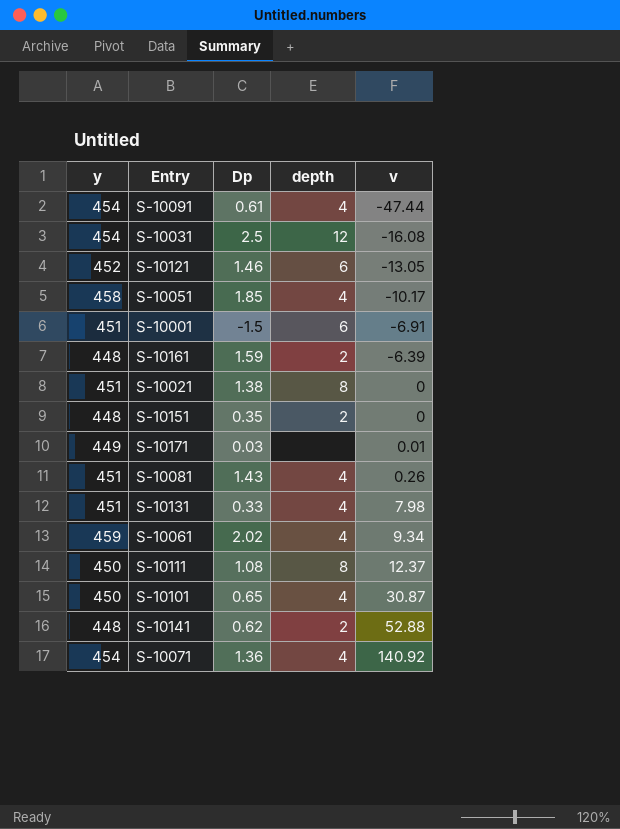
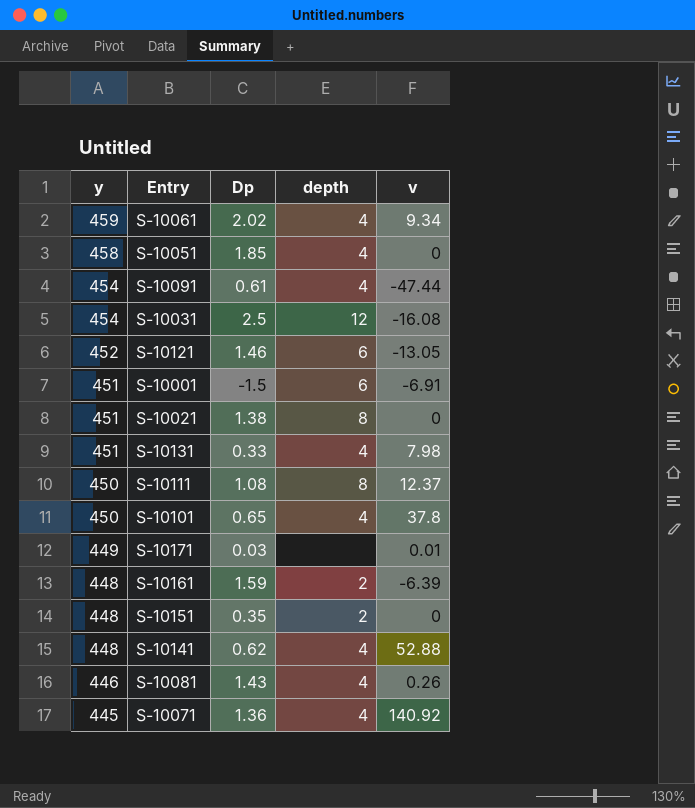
row order: v ascending -> y descending
S-10051 | v: -10.17 -> 0
S-10101 | v: 30.87 -> 37.8
S-10141 | depth: 2 -> 4
S-10081 | y: 451 -> 446
S-10071 | y: 454 -> 445

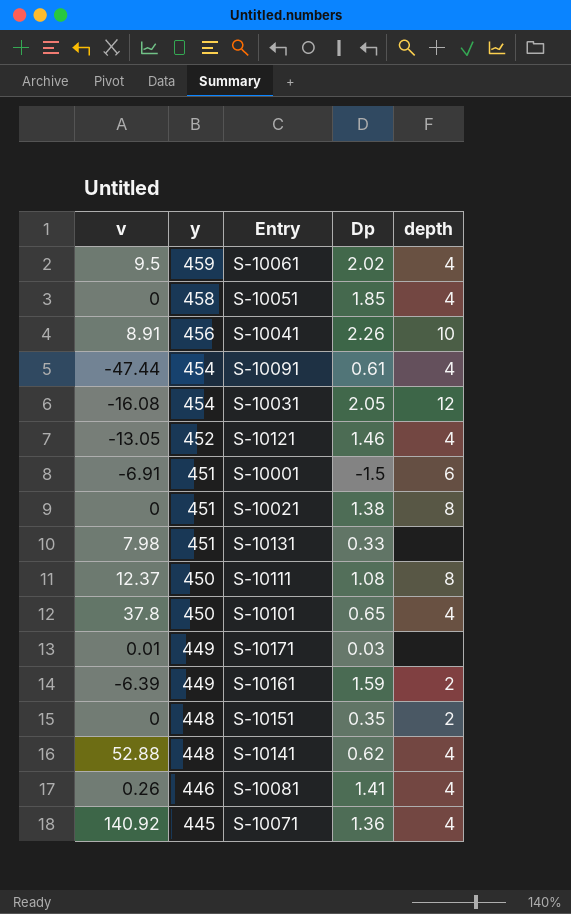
column v | position: 5 -> 1
S-10061 | v: 9.34 -> 9.5
row S-10041: none -> 8.91 | 456 | 2.26 | 10
S-10031 | Dp: 2.5 -> 2.05
S-10121 | depth: 6 -> 4
S-10131 | depth: 4 -> none
S-10161 | y: 448 -> 449
S-10081 | Dp: 1.43 -> 1.41

